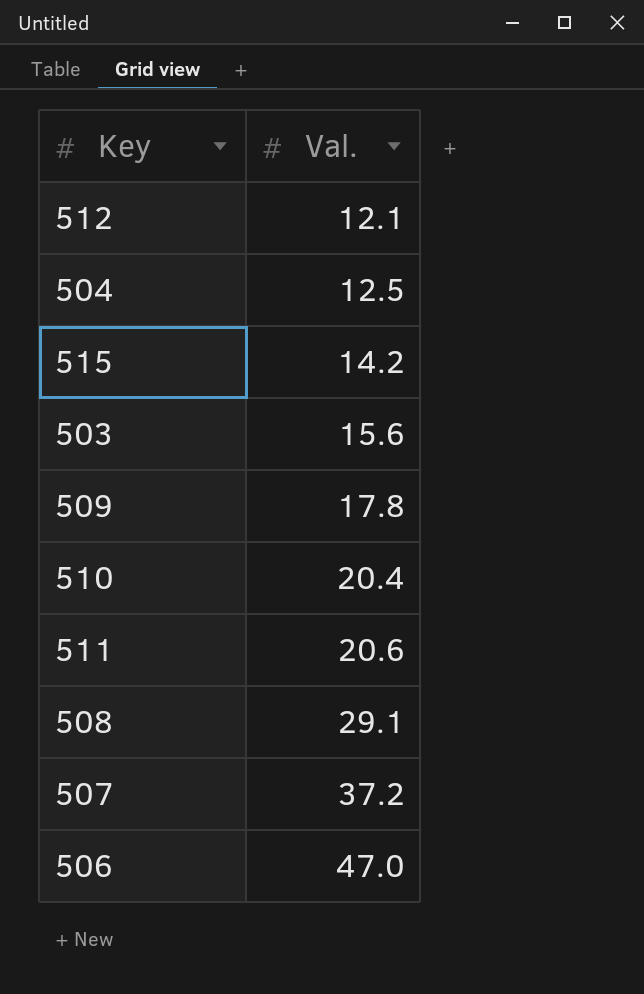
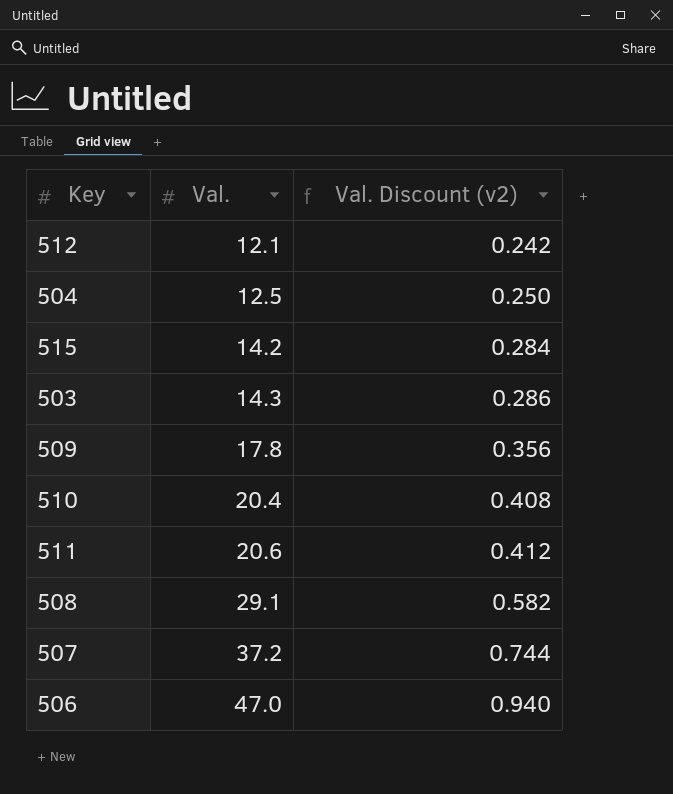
column Val. Discount (v2) | formula: none -> [Val.] * 0.02
503 | Val.: 15.6 -> 14.3

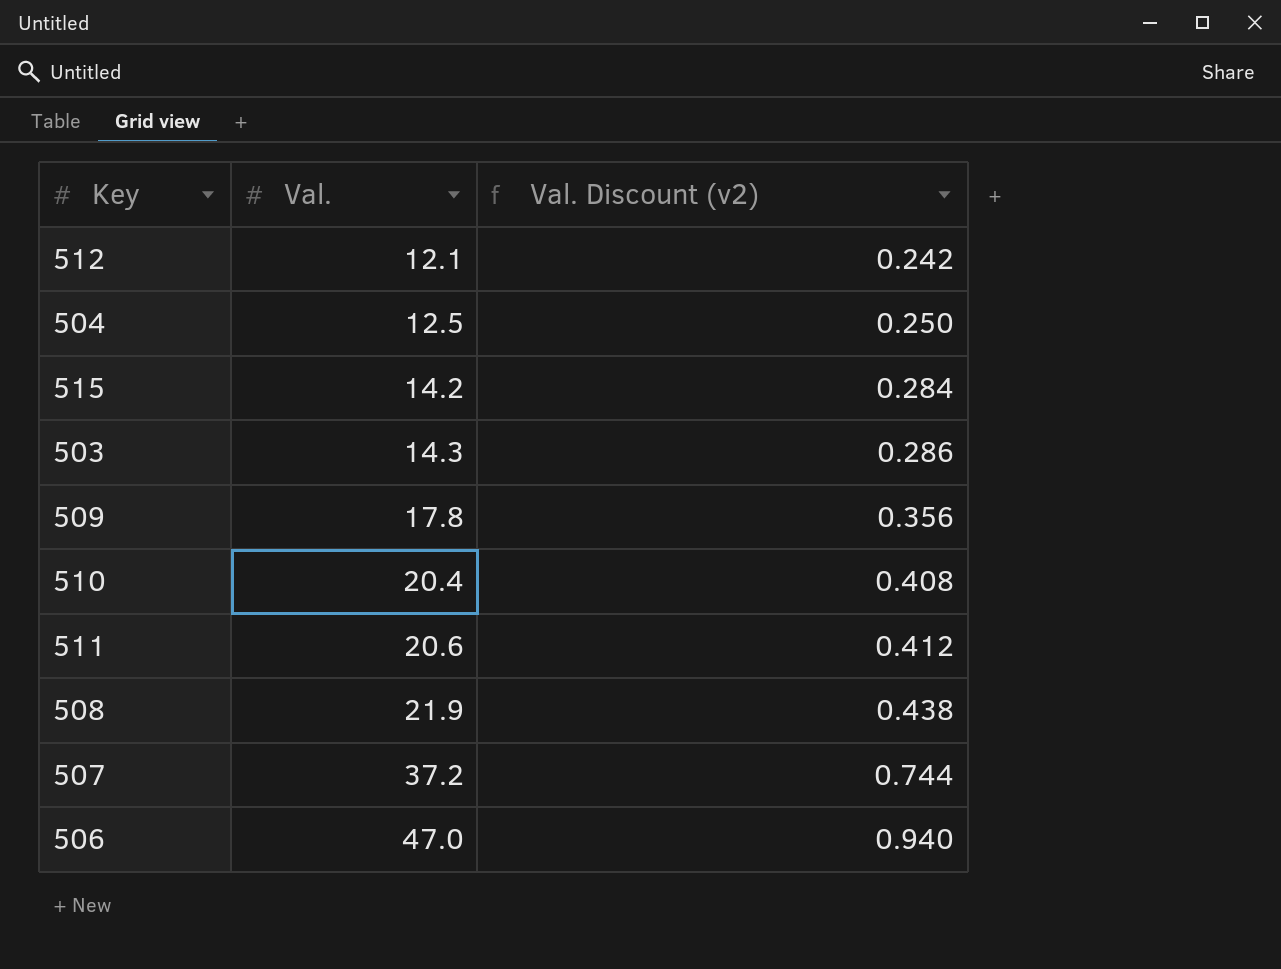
508 | Val.: 29.1 -> 21.9
508 | Val. Discount (v2): 0.582 -> 0.438

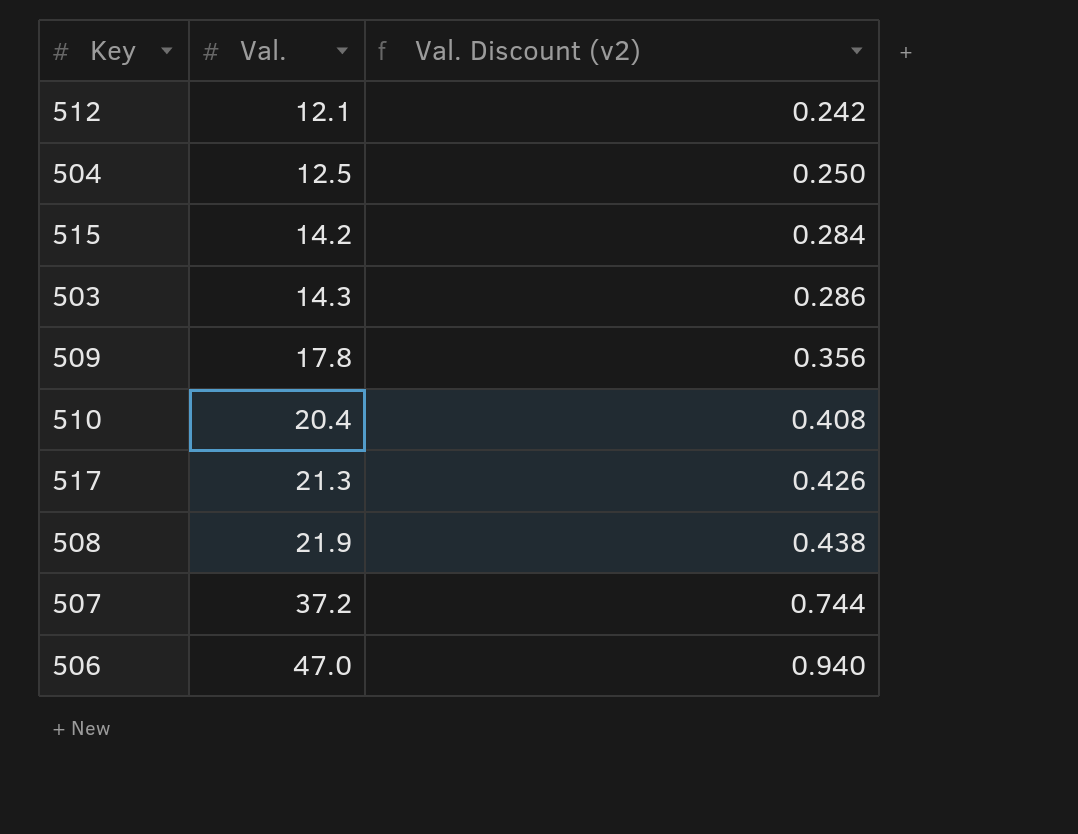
row 511: 20.6 | 0.412 -> none
row 517: none -> 21.3 | 0.426

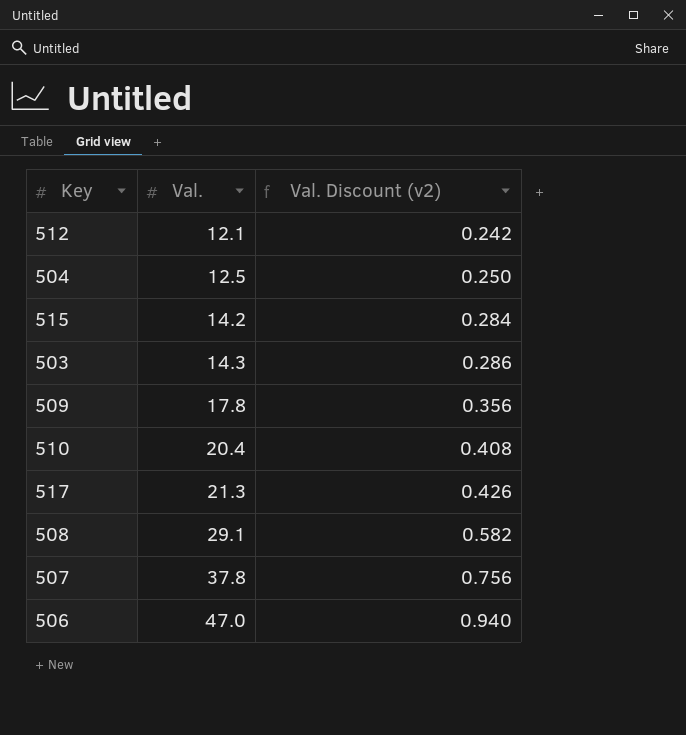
508 | Val.: 21.9 -> 29.1
508 | Val. Discount (v2): 0.438 -> 0.582
507 | Val.: 37.2 -> 37.8
507 | Val. Discount (v2): 0.744 -> 0.756

